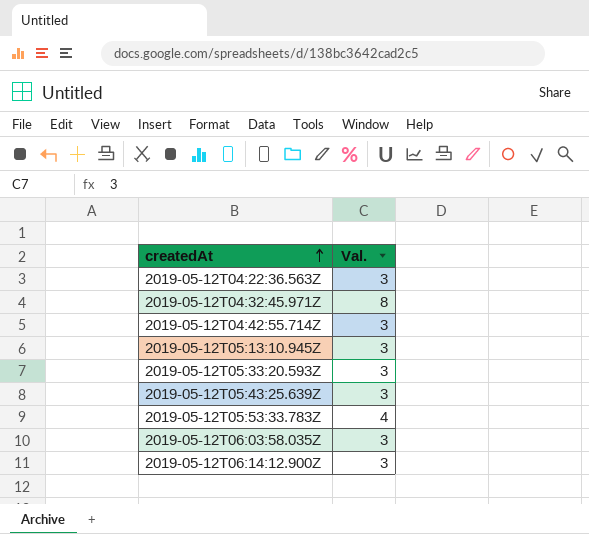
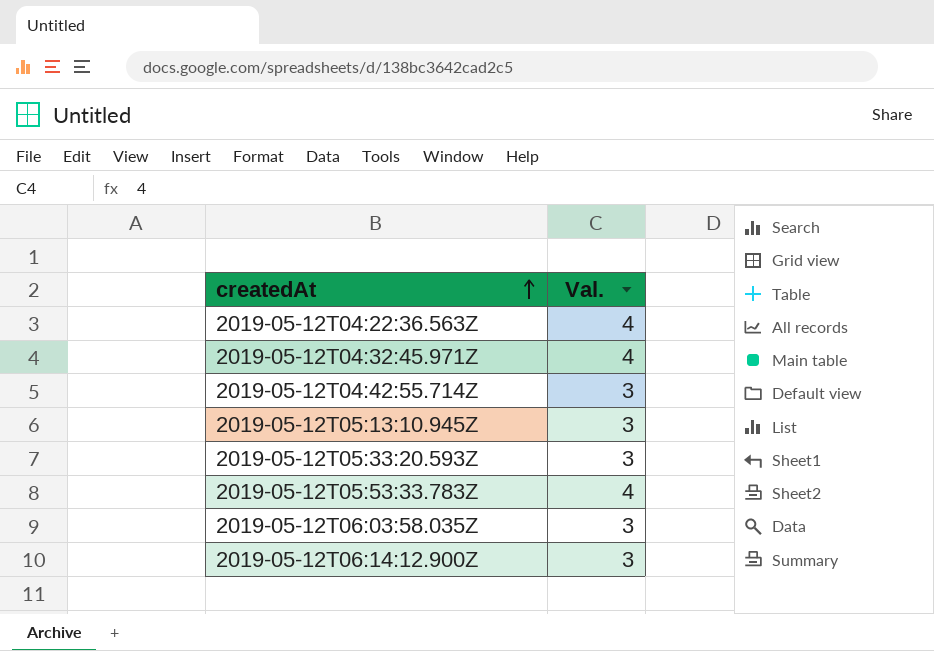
row 2019-05-12T05:43:25.639Z: 3 -> none
2019-05-12T04:22:36.563Z | Val.: 3 -> 4
2019-05-12T04:32:45.971Z | Val.: 8 -> 4

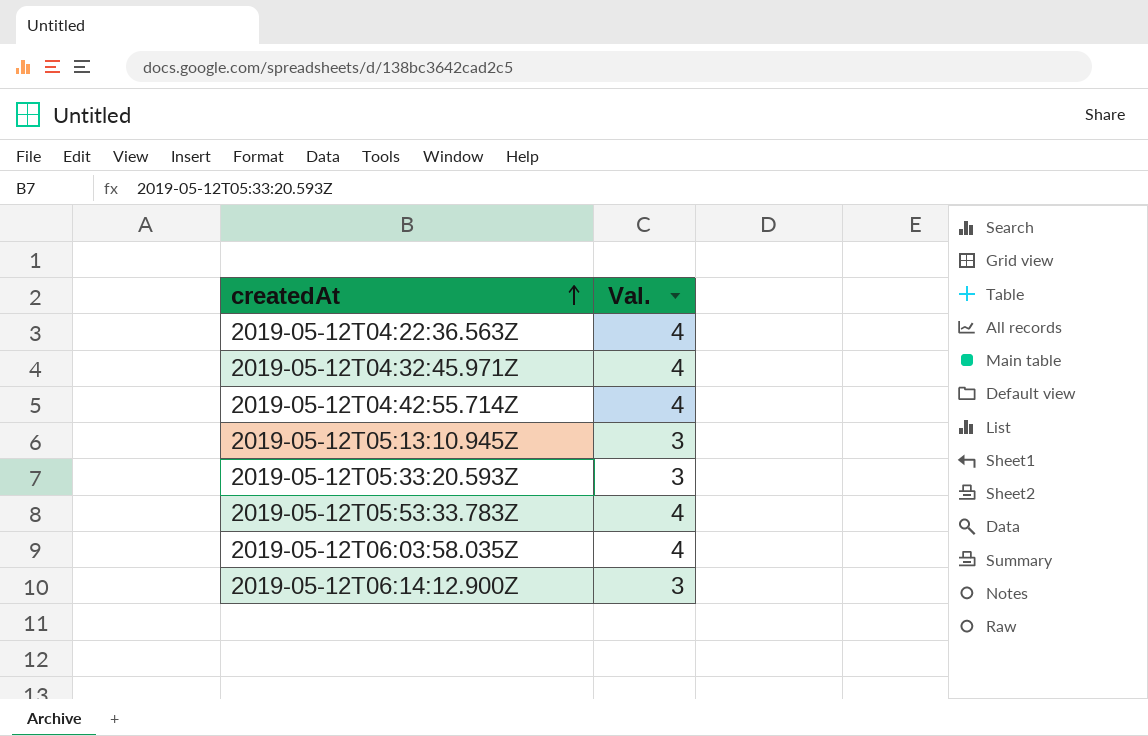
2019-05-12T04:42:55.714Z | Val.: 3 -> 4
2019-05-12T06:03:58.035Z | Val.: 3 -> 4

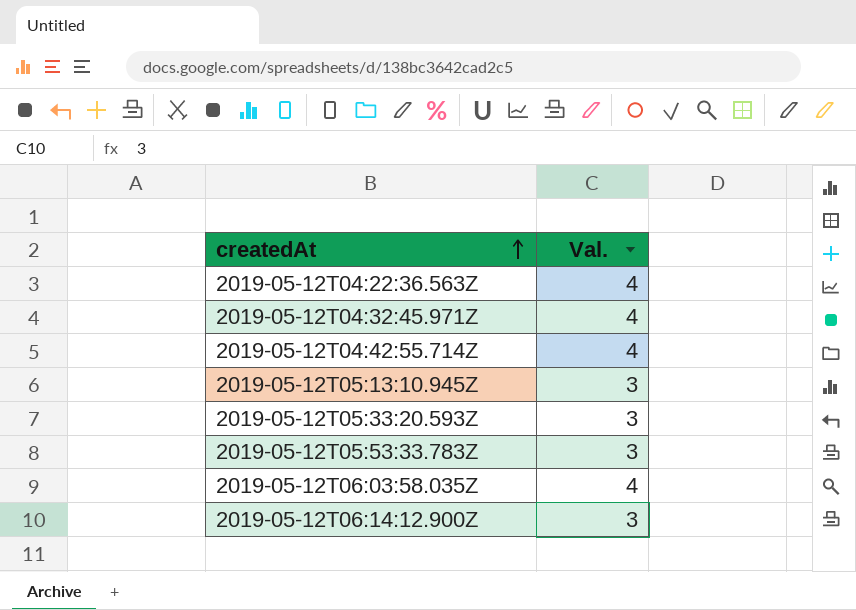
2019-05-12T05:53:33.783Z | Val.: 4 -> 3

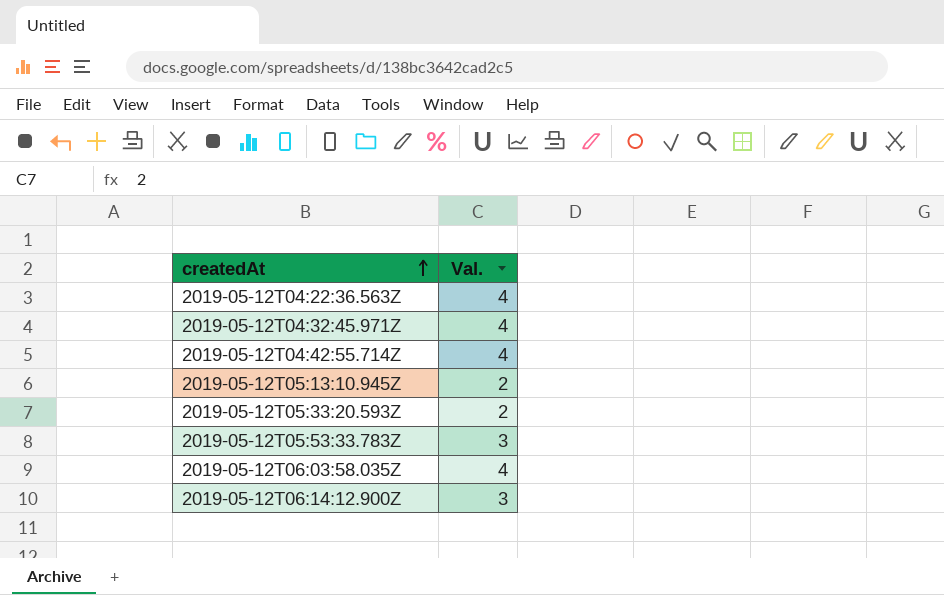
2019-05-12T05:13:10.945Z | Val.: 3 -> 2
2019-05-12T05:33:20.593Z | Val.: 3 -> 2

